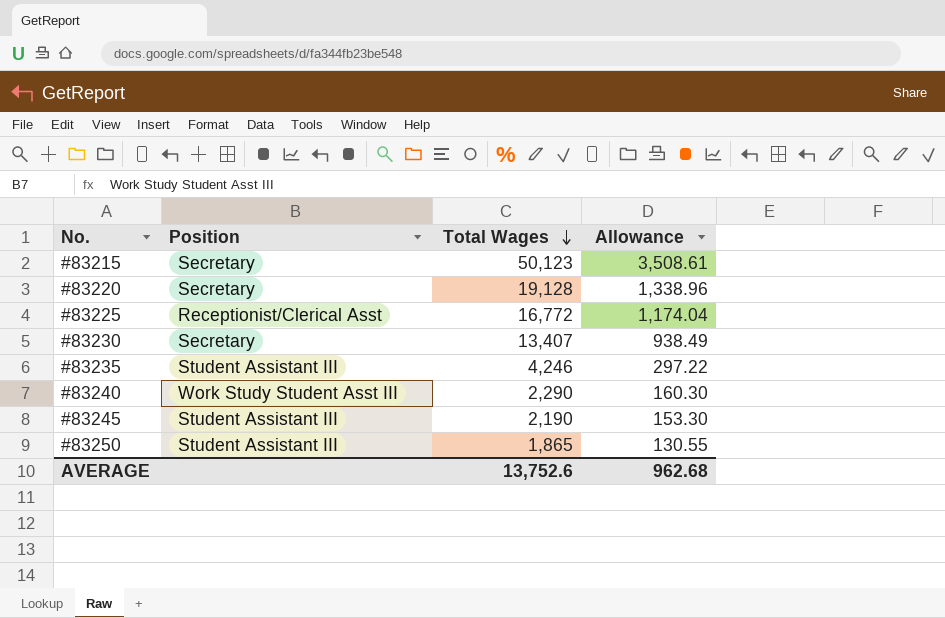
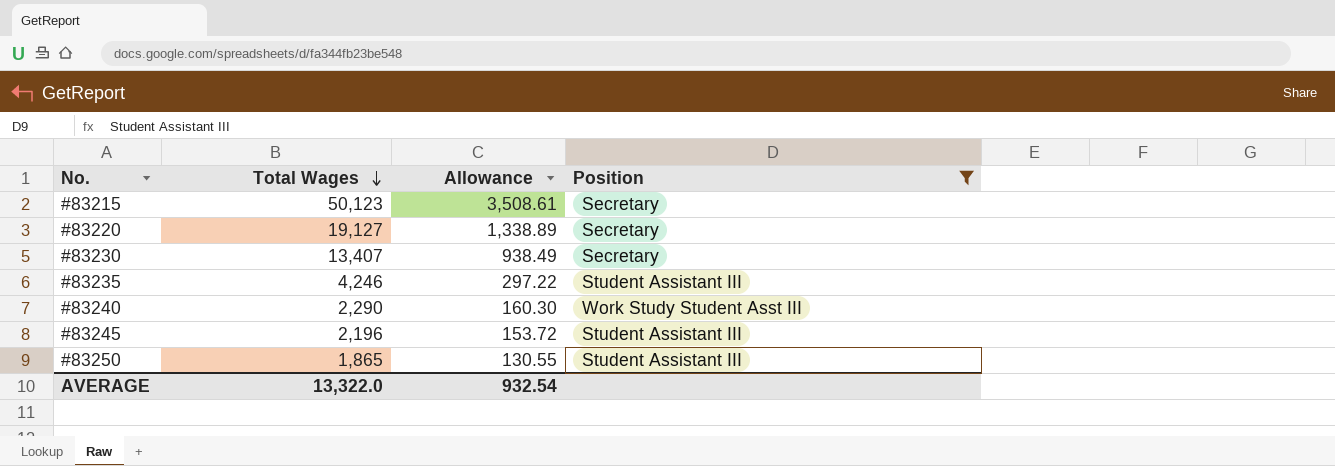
filter: none -> Position != Receptionist/Clerical Asst
column Position | position: 2 -> 4
#83220 | Total Wages: 19,128 -> 19,127
#83220 | Allowance: 1,338.96 -> 1,338.89
#83245 | Total Wages: 2,190 -> 2,196
#83245 | Allowance: 153.30 -> 153.72
AVERAGE | Total Wages: 13,752.6 -> 13,322.0
AVERAGE | Allowance: 962.68 -> 932.54

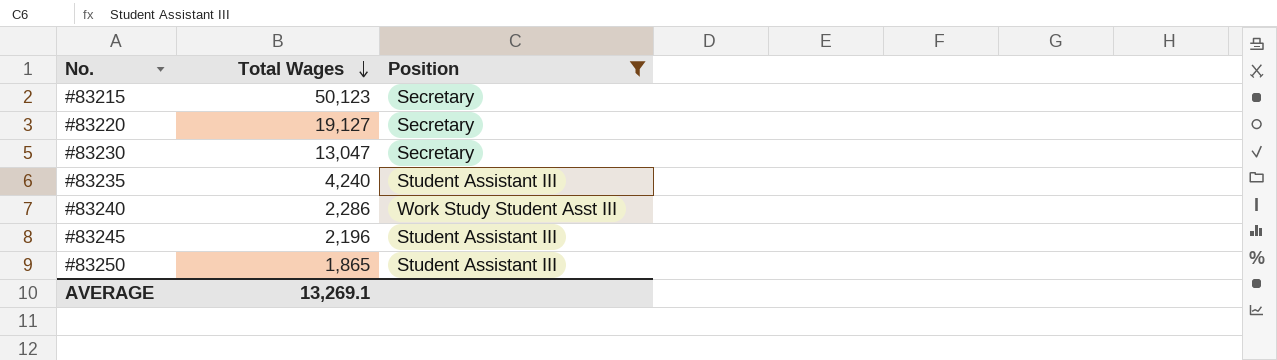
column Allowance | formula: [Total Wages] * 0.07 -> none
#83230 | Total Wages: 13,407 -> 13,047
#83235 | Total Wages: 4,246 -> 4,240
#83240 | Total Wages: 2,290 -> 2,286
AVERAGE | Total Wages: 13,322.0 -> 13,269.1

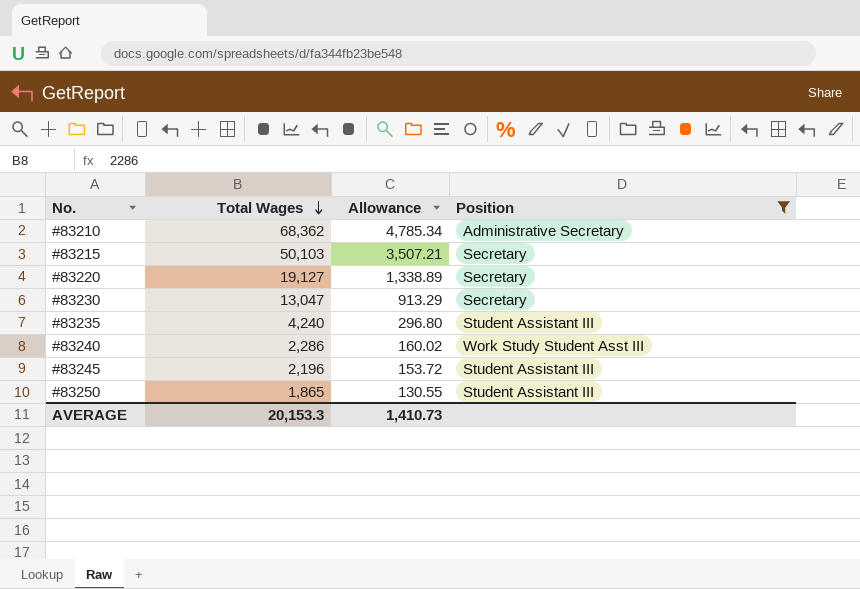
column Allowance | formula: none -> [Total Wages] * 0.07
row #83210: none -> 68,362 | 4,785.34 | Administrative Secretary
#83215 | Total Wages: 50,123 -> 50,103
AVERAGE | Total Wages: 13,269.1 -> 20,153.3

